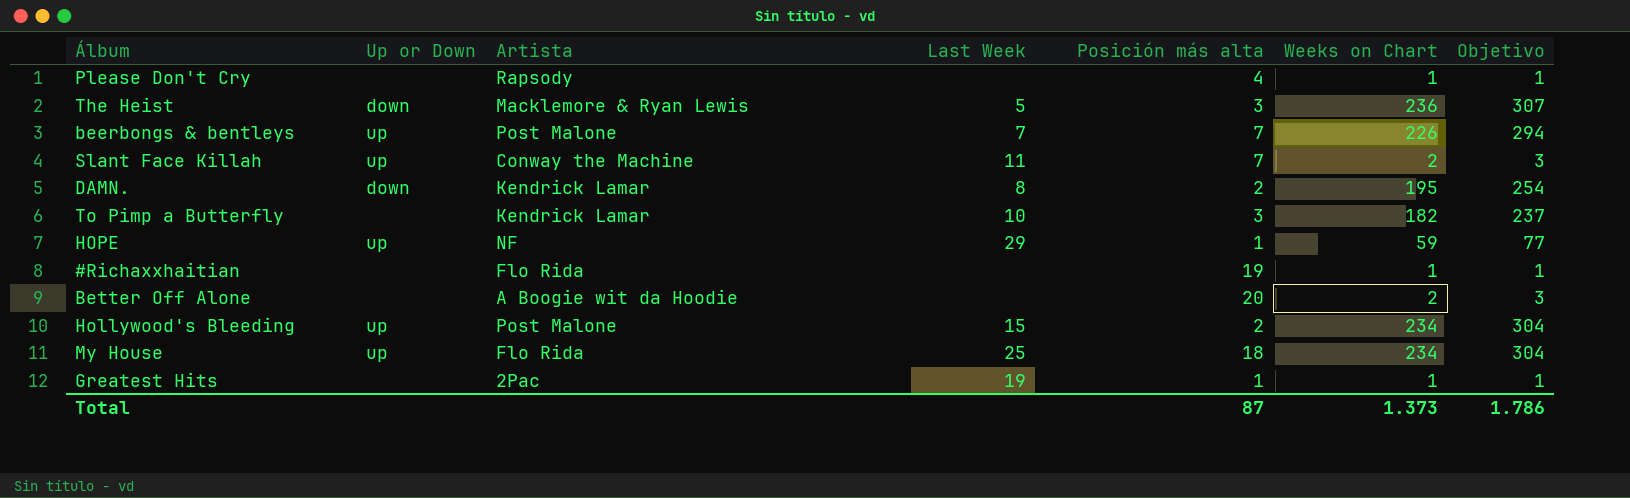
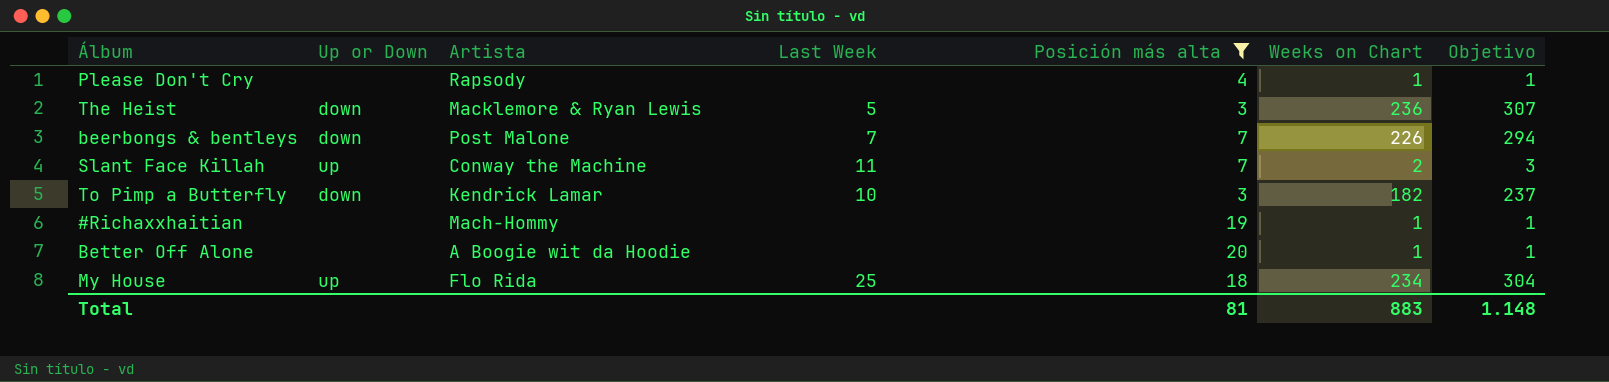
filter: none -> Posición más alta >= 3
beerbongs & bentleys | Up or Down: up -> down
To Pimp a Butterfly | Up or Down: none -> down
#Richaxxhaitian | Artista: Flo Rida -> Mach-Hommy
Better Off Alone | Weeks on Chart: 2 -> 1
Better Off Alone | Objetivo: 3 -> 1
Total | Posición más alta: 87 -> 81
Total | Weeks on Chart: 1.373 -> 883
Total | Objetivo: 1.786 -> 1.148

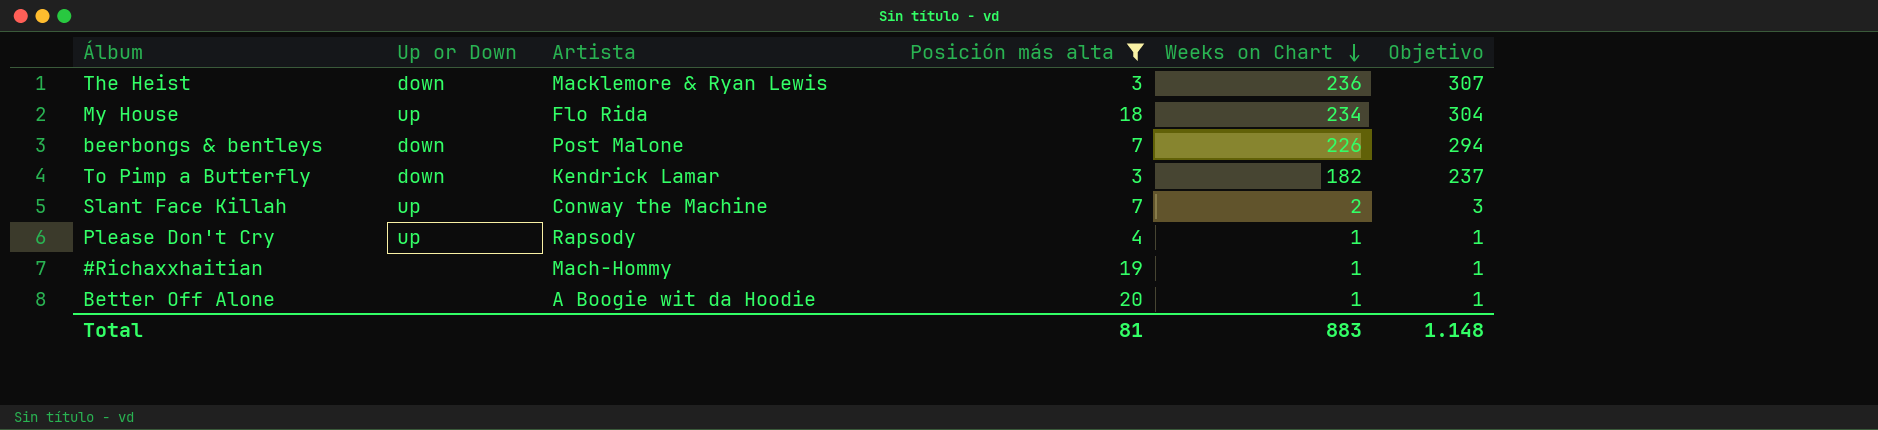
row order: none -> Weeks on Chart descending
column Last Week | position: 4 -> none
Please Don't Cry | Up or Down: none -> up

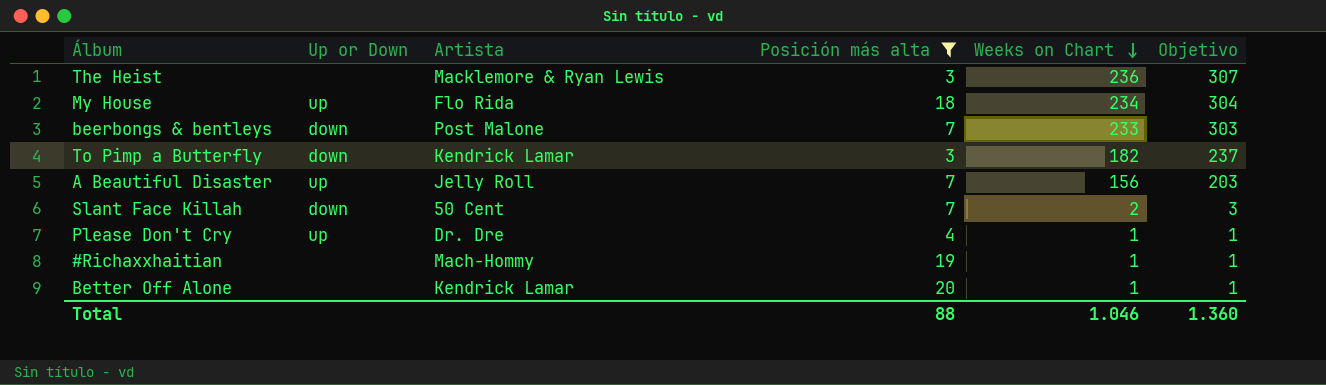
The Heist | Up or Down: down -> none
beerbongs & bentleys | Weeks on Chart: 226 -> 233
beerbongs & bentleys | Objetivo: 294 -> 303
row A Beautiful Disaster: none -> up | Jelly Roll | 7 | 156 | 203
Slant Face Killah | Up or Down: up -> down
Slant Face Killah | Artista: Conway the Machine -> 50 Cent
Please Don't Cry | Artista: Rapsody -> Dr. Dre
Better Off Alone | Artista: A Boogie wit da Hoodie -> Kendrick Lamar
Total | Posición más alta: 81 -> 88
Total | Weeks on Chart: 883 -> 1.046
Total | Objetivo: 1.148 -> 1.360

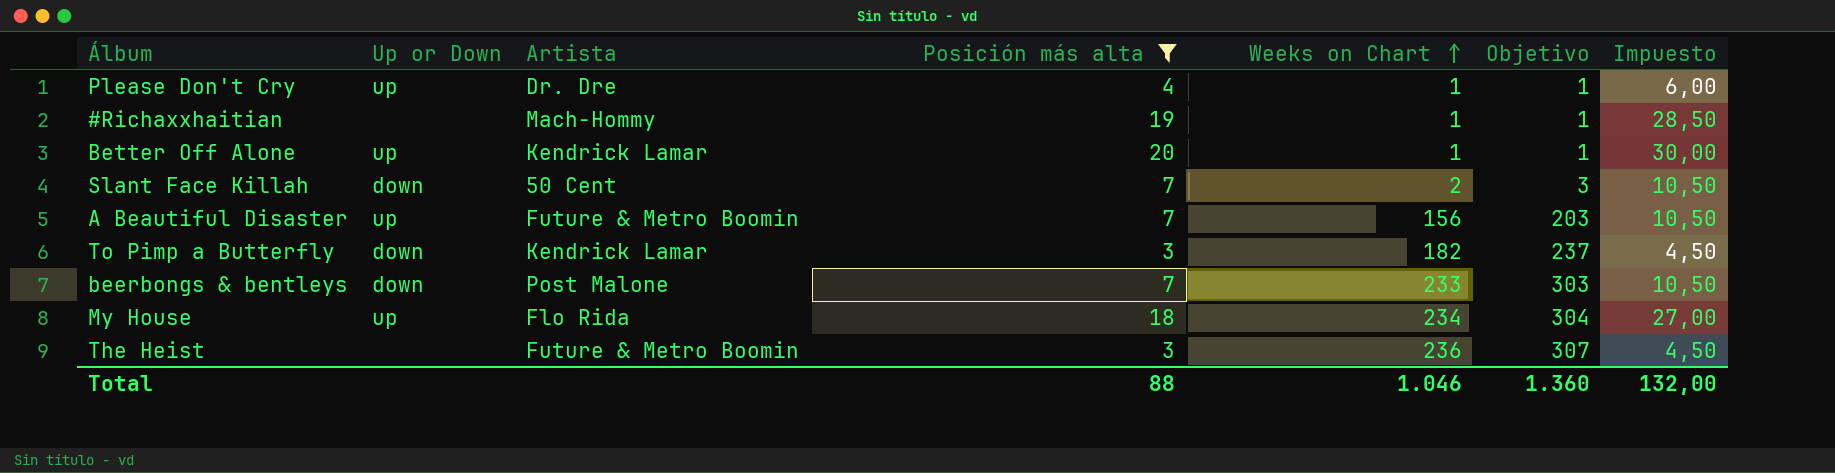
row order: Weeks on Chart descending -> Weeks on Chart ascending
column Impuesto | formula: none -> [Posición más alta] * 1,5
Better Off Alone | Up or Down: none -> up
A Beautiful Disaster | Artista: Jelly Roll -> Future & Metro Boomin
The Heist | Artista: Macklemore & Ryan Lewis -> Future & Metro Boomin

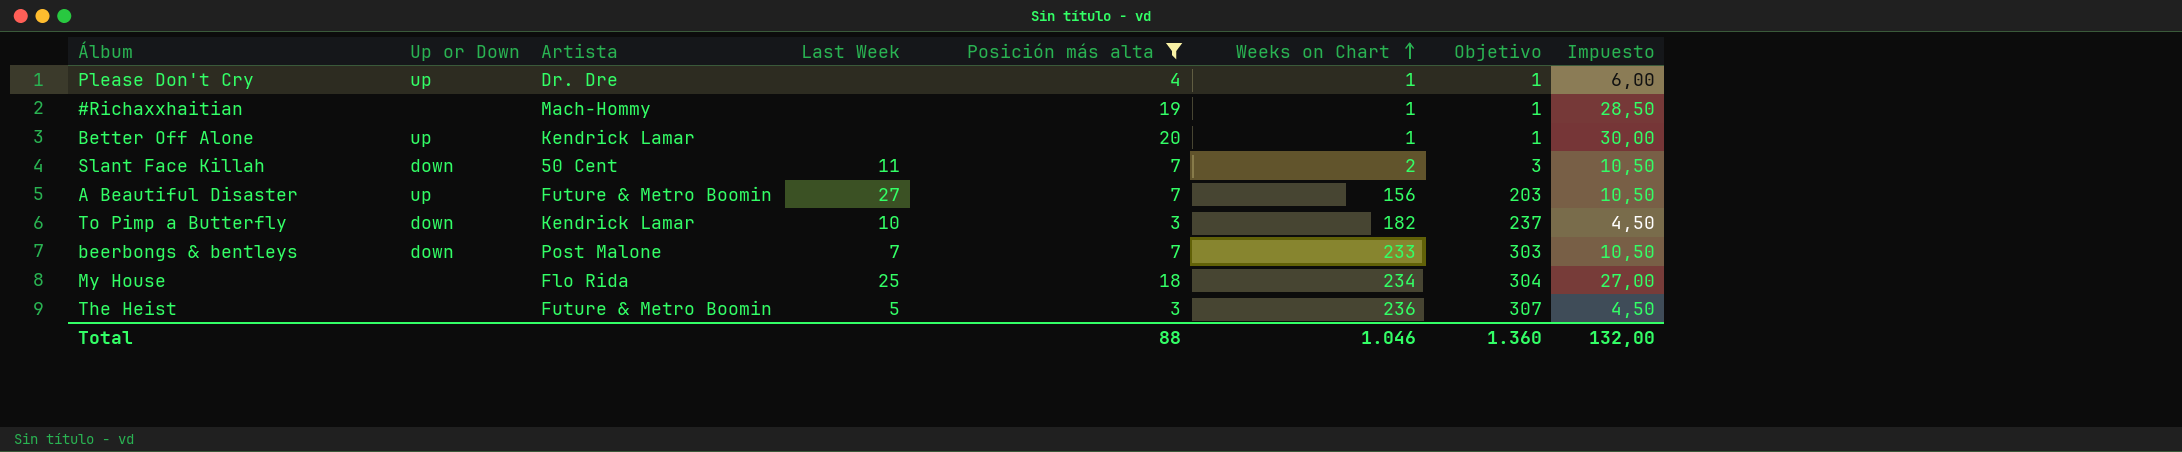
column Last Week | position: none -> 4
My House | Up or Down: up -> none

